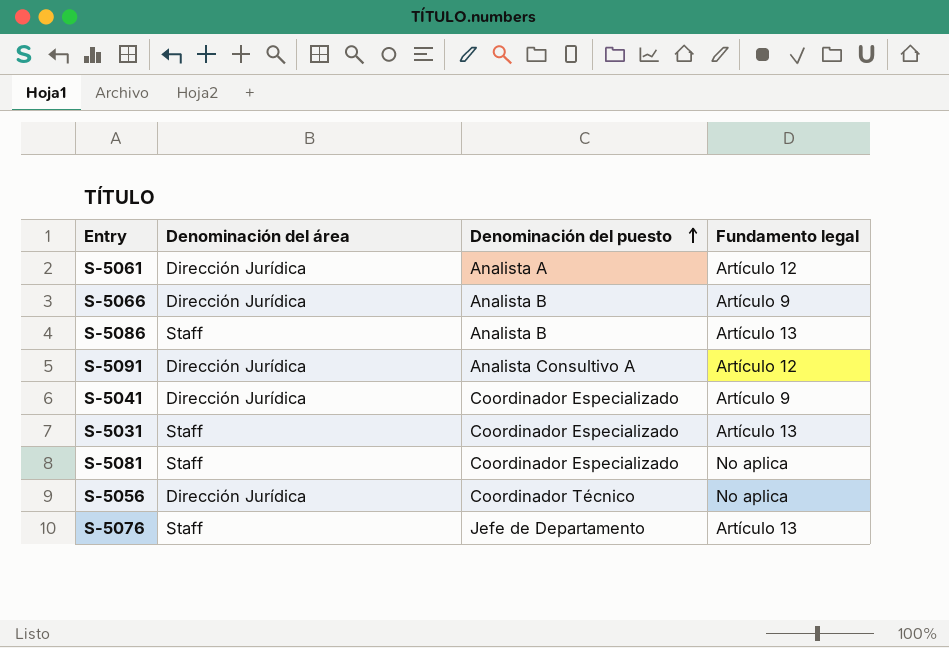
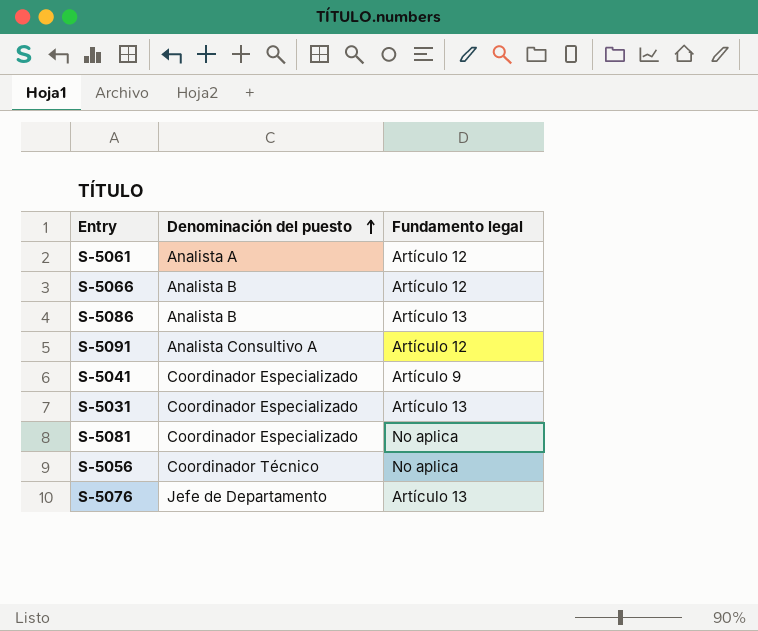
column Denominación del área | position: 2 -> none
S-5066 | Fundamento legal: Artículo 9 -> Artículo 12

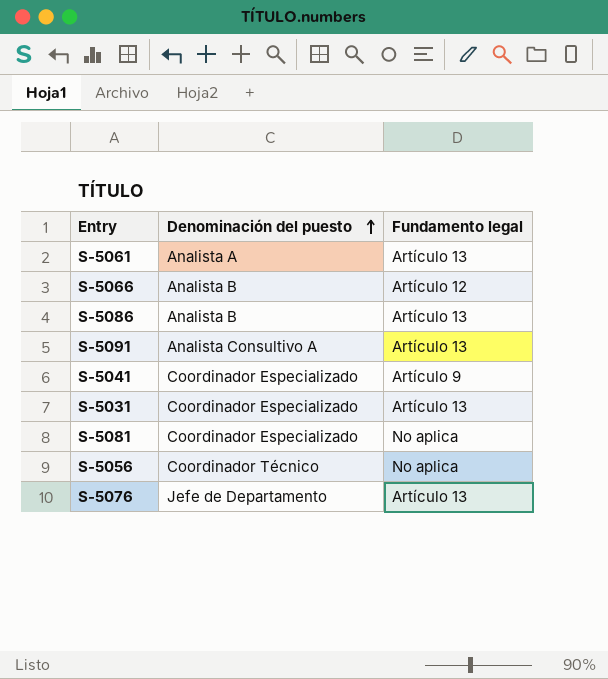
S-5061 | Fundamento legal: Artículo 12 -> Artículo 13
S-5091 | Fundamento legal: Artículo 12 -> Artículo 13

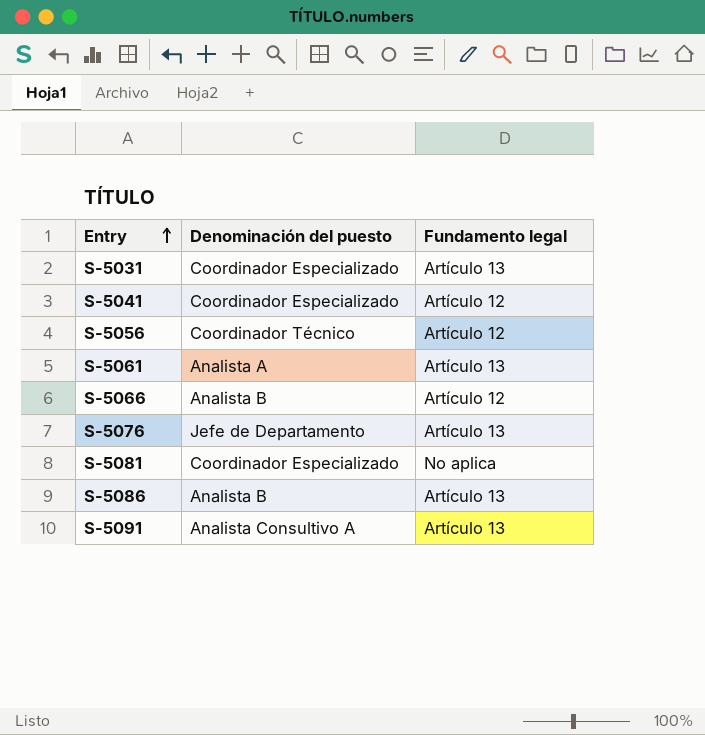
row order: Denominación del puesto ascending -> Entry ascending
S-5041 | Fundamento legal: Artículo 9 -> Artículo 12
S-5056 | Fundamento legal: No aplica -> Artículo 12

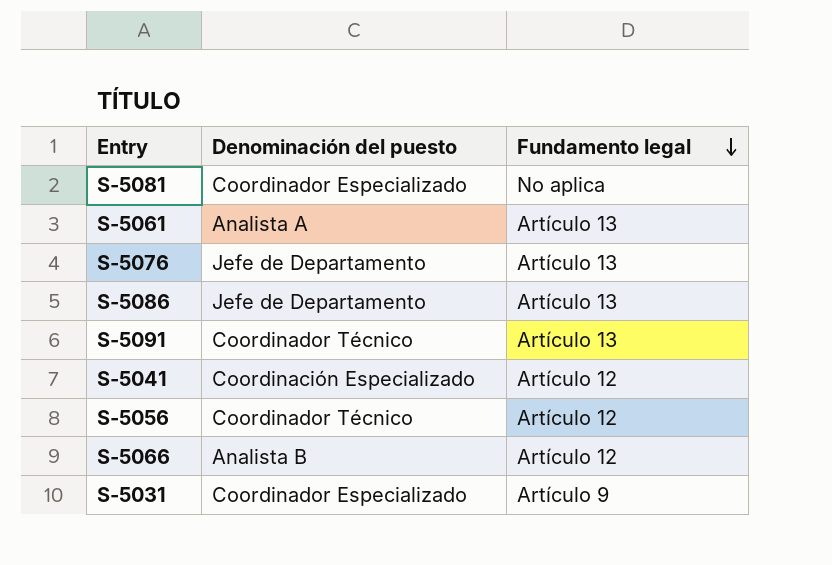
row order: Entry ascending -> Fundamento legal descending
S-5086 | Denominación del puesto: Analista B -> Jefe de Departamento
S-5091 | Denominación del puesto: Analista Consultivo A -> Coordinador Técnico
S-5041 | Denominación del puesto: Coordinador Especializado -> Coordinación Especializado
S-5031 | Fundamento legal: Artículo 13 -> Artículo 9

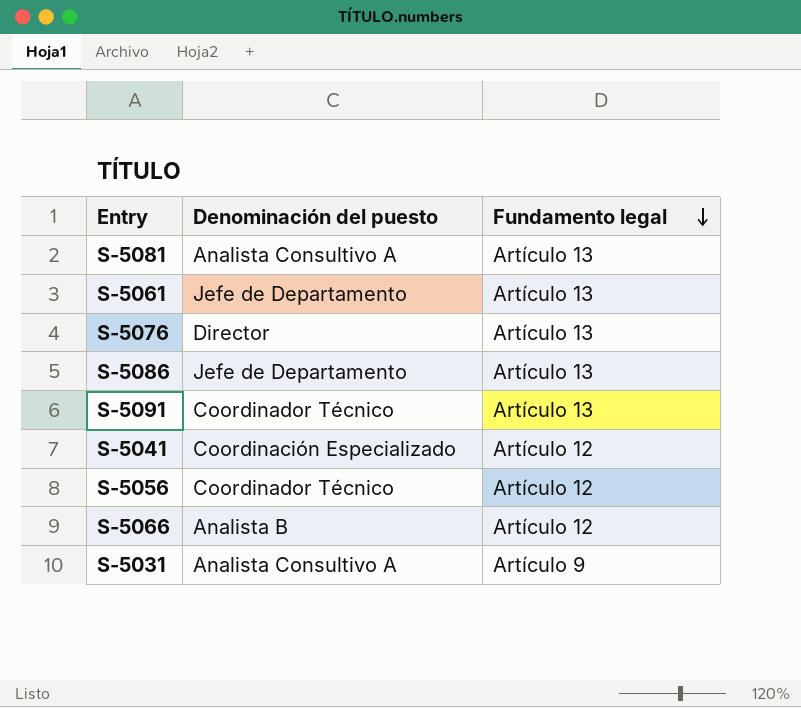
S-5081 | Denominación del puesto: Coordinador Especializado -> Analista Consultivo A
S-5081 | Fundamento legal: No aplica -> Artículo 13
S-5061 | Denominación del puesto: Analista A -> Jefe de Departamento
S-5076 | Denominación del puesto: Jefe de Departamento -> Director
S-5031 | Denominación del puesto: Coordinador Especializado -> Analista Consultivo A

